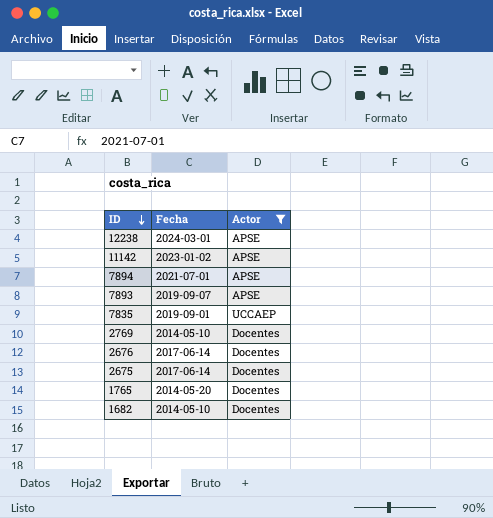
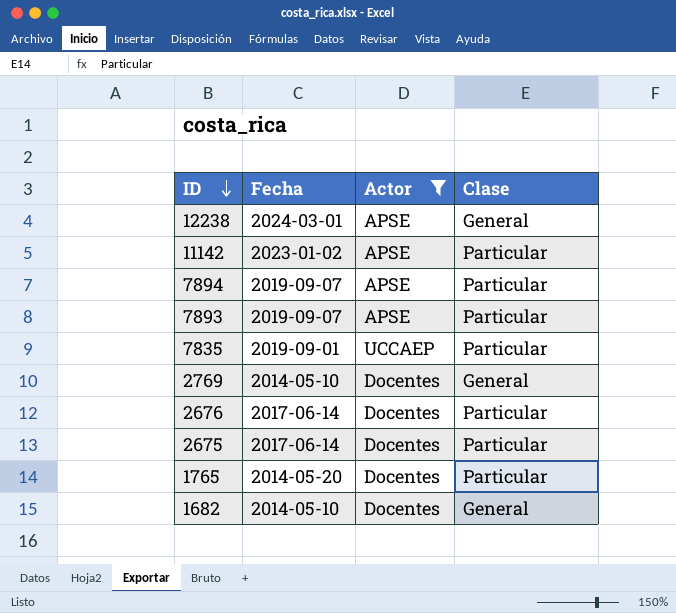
column Clase | position: none -> 4
7894 | Fecha: 2021-07-01 -> 2019-09-07

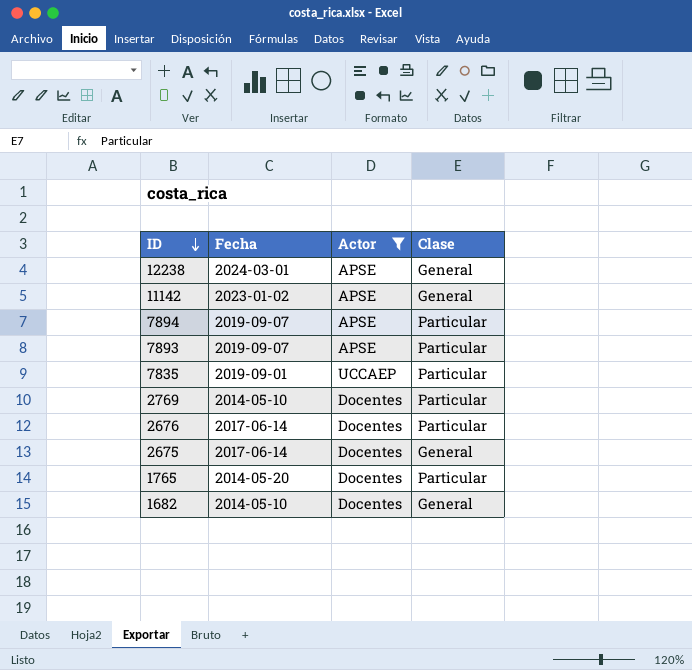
11142 | Clase: Particular -> General
2769 | Clase: General -> Particular
2675 | Clase: Particular -> General

